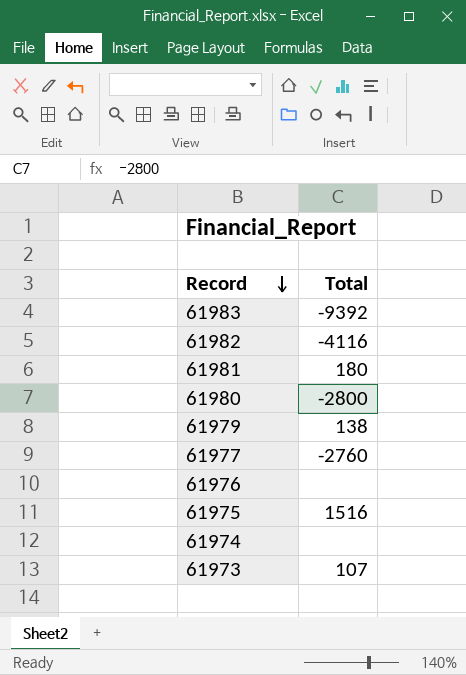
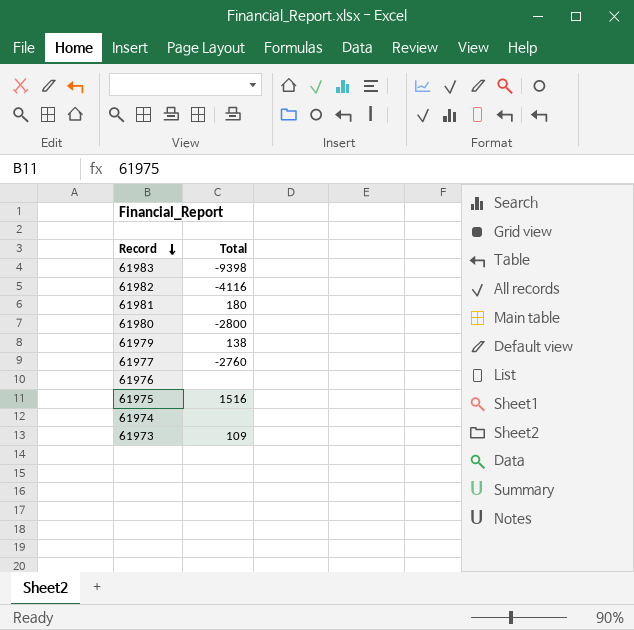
61983 | Total: -9392 -> -9398
61973 | Total: 107 -> 109

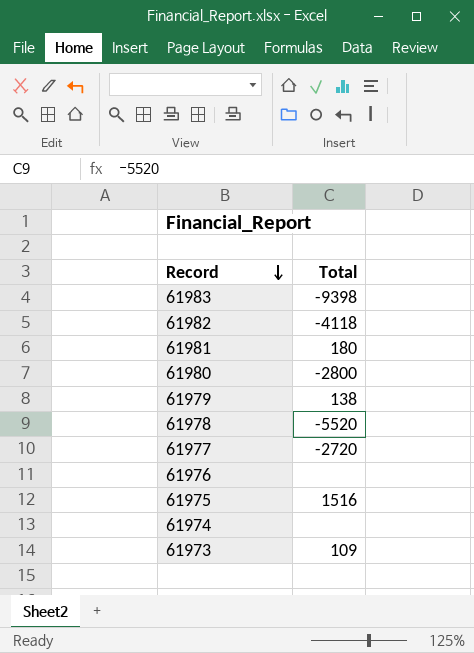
61982 | Total: -4116 -> -4118
row 61978: none -> -5520
61977 | Total: -2760 -> -2720

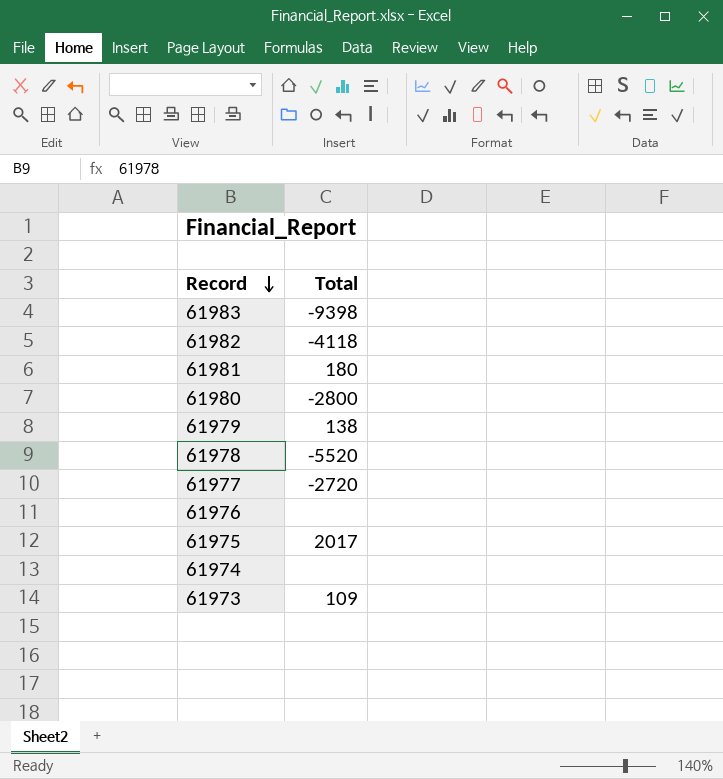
61975 | Total: 1516 -> 2017

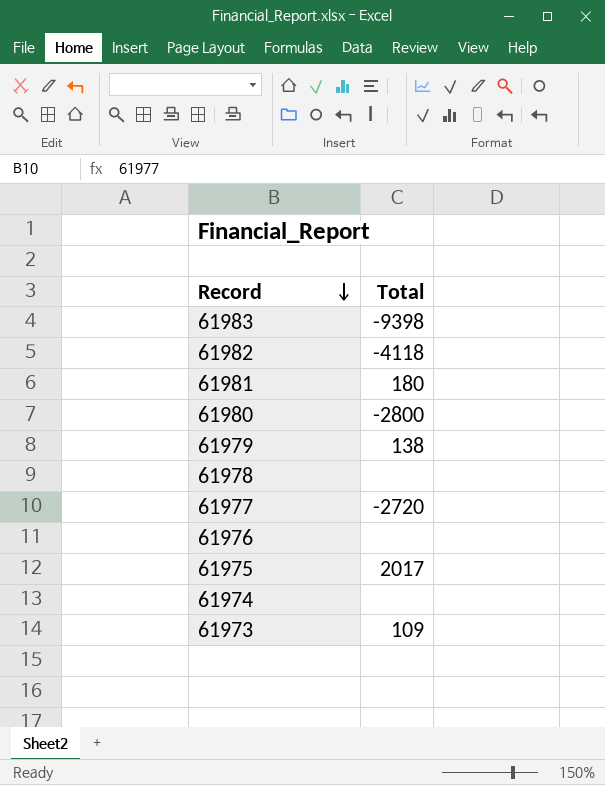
61978 | Total: -5520 -> none

